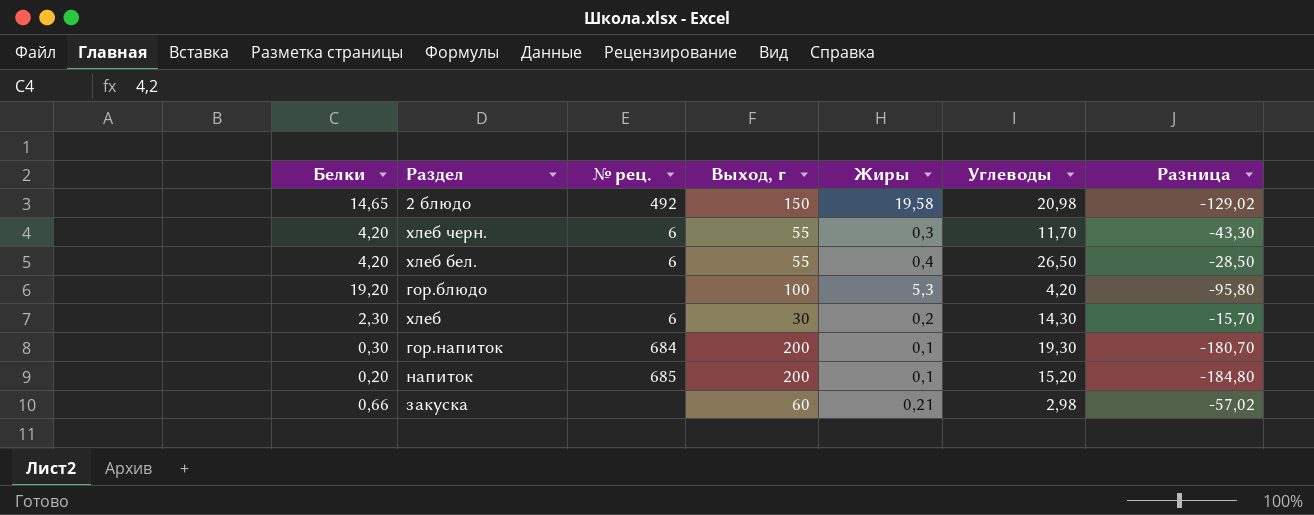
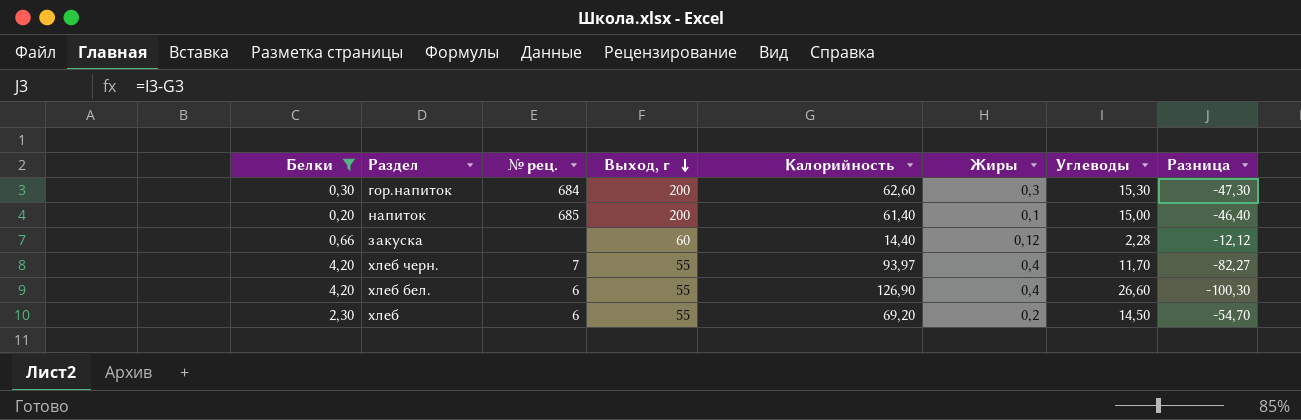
filter: none -> Белки <= 4,20
row order: none -> Выход, г descending
column Калорийность | position: none -> 5
column Разница | formula: [Углеводы] - [Выход, г] -> [Углеводы] - [Калорийность]
гор.напиток | Жиры: 0,1 -> 0,3
гор.напиток | Углеводы: 19,30 -> 15,30
напиток | Углеводы: 15,20 -> 15,00
закуска | Жиры: 0,21 -> 0,12
закуска | Углеводы: 2,98 -> 2,28
хлеб черн. | № рец.: 6 -> 7
хлеб черн. | Жиры: 0,3 -> 0,4
хлеб бел. | Углеводы: 26,50 -> 26,60
хлеб | Выход, г: 30 -> 55
хлеб | Углеводы: 14,30 -> 14,50

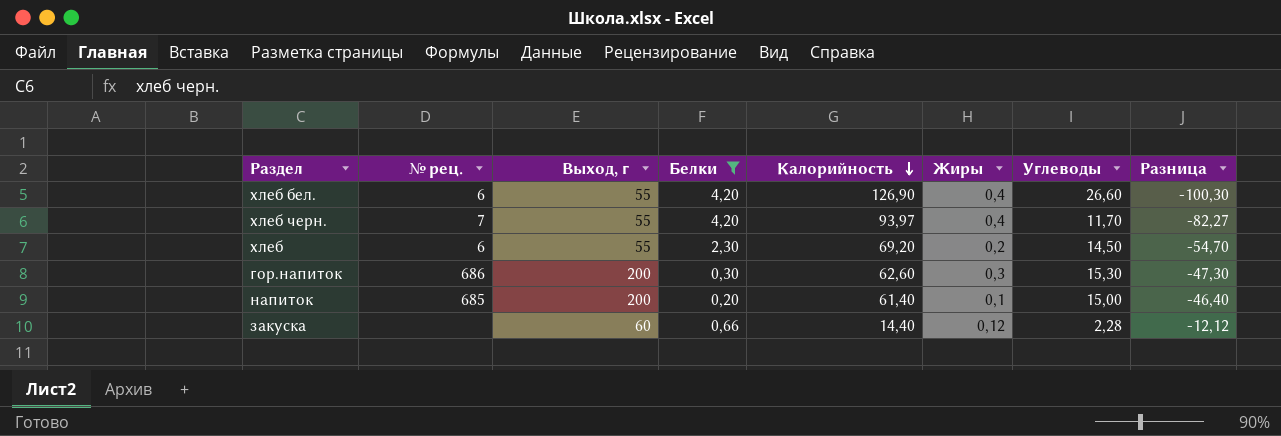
row order: Выход, г descending -> Калорийность descending
column Белки | position: 1 -> 4
гор.напиток | № рец.: 684 -> 686

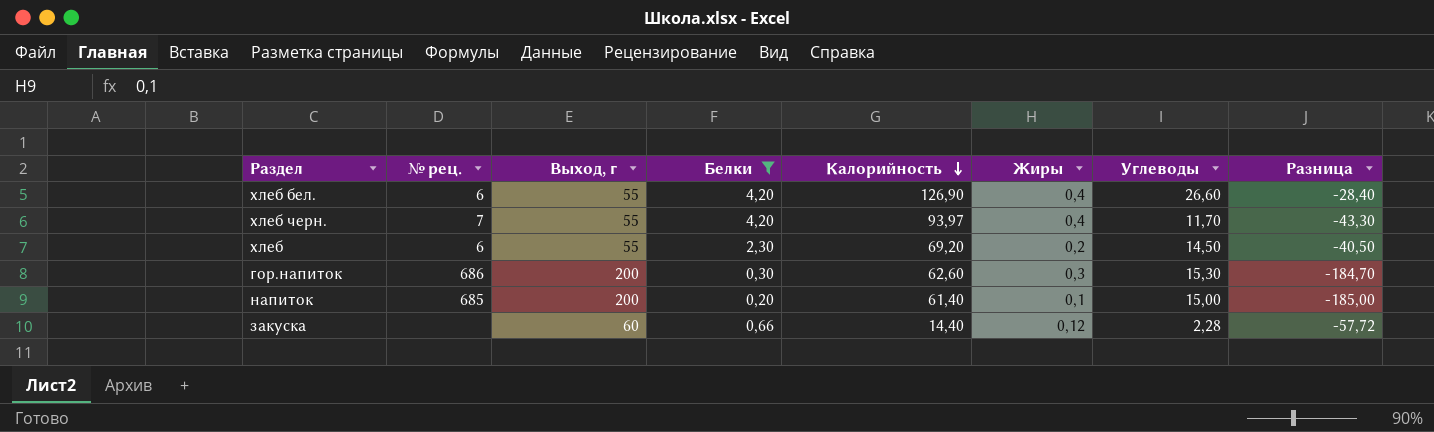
column Разница | formula: [Углеводы] - [Калорийность] -> [Углеводы] - [Выход, г]

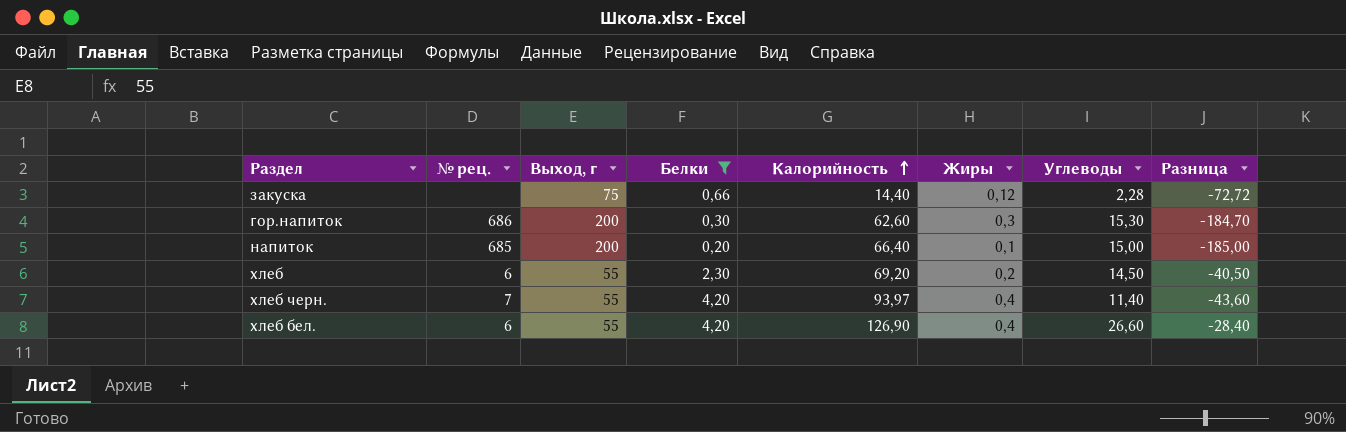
row order: Калорийность descending -> Калорийность ascending
закуска | Выход, г: 60 -> 75
закуска | Разница: -57,72 -> -72,72
напиток | Калорийность: 61,40 -> 66,40
хлеб черн. | Углеводы: 11,70 -> 11,40
хлеб черн. | Разница: -43,30 -> -43,60

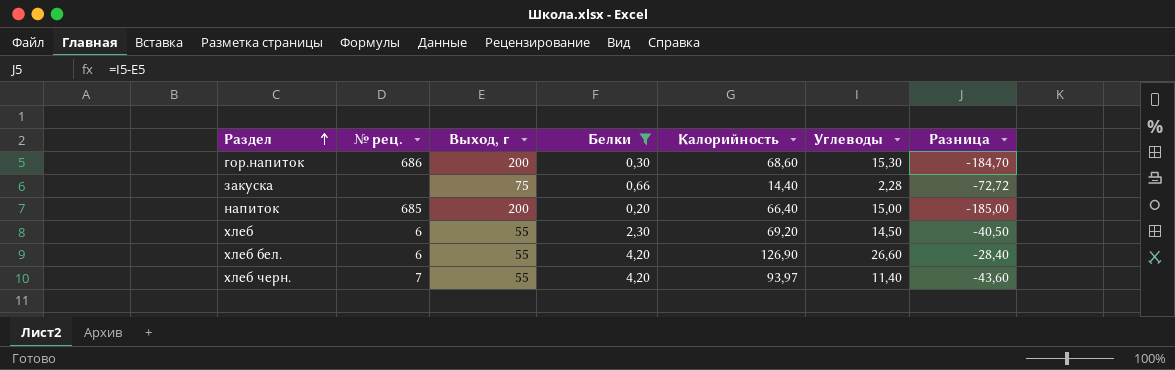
row order: Калорийность ascending -> Раздел ascending
column Жиры | position: 6 -> none
гор.напиток | Калорийность: 62,60 -> 68,60

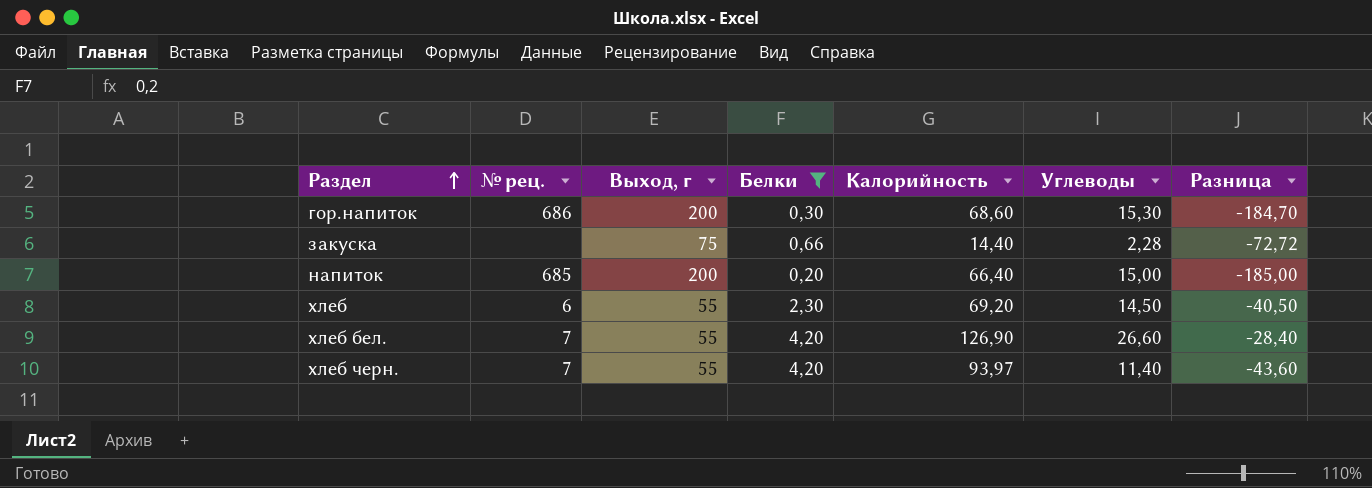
хлеб бел. | № рец.: 6 -> 7

